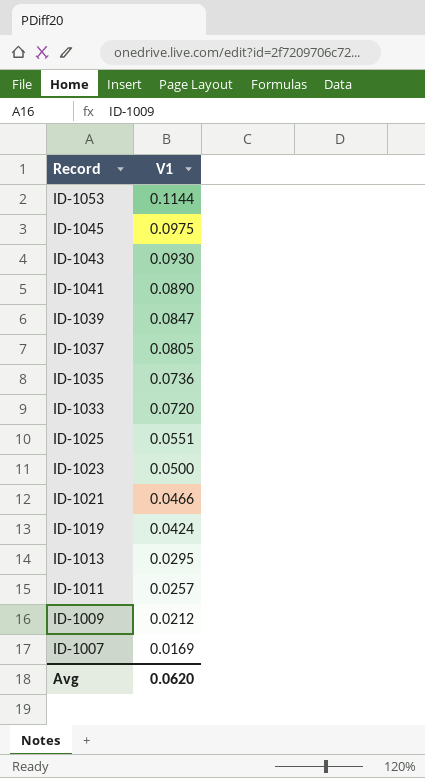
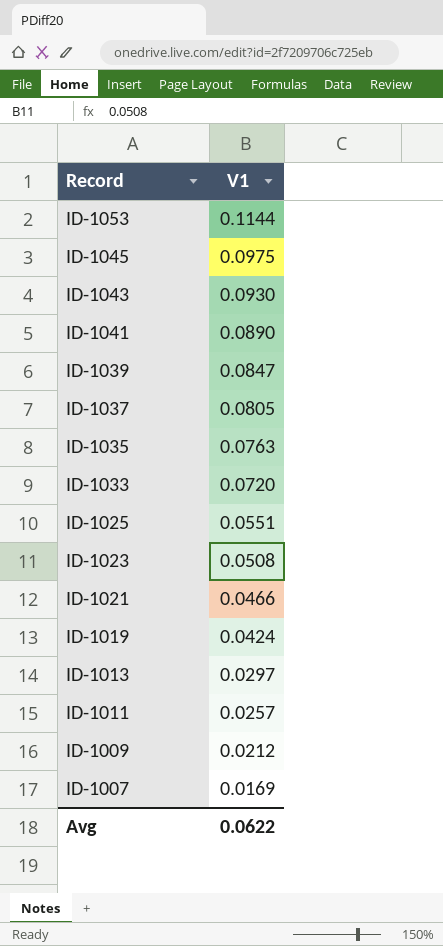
ID-1035 | V1: 0.0736 -> 0.0763
ID-1023 | V1: 0.0500 -> 0.0508
ID-1013 | V1: 0.0295 -> 0.0297
Avg | V1: 0.0620 -> 0.0622

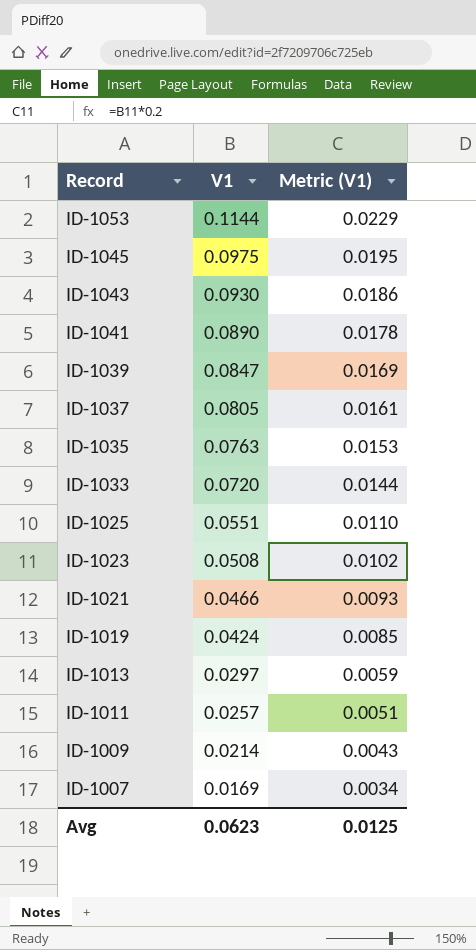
column Metric (V1) | formula: none -> [V1] * 0.2
ID-1009 | V1: 0.0212 -> 0.0214
Avg | V1: 0.0622 -> 0.0623

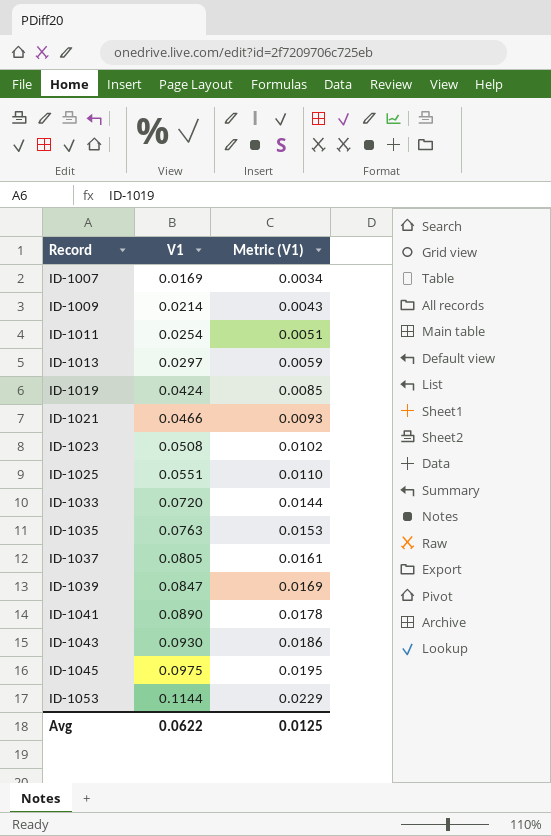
row order: Record descending -> Record ascending
ID-1011 | V1: 0.0257 -> 0.0254
Avg | V1: 0.0623 -> 0.0622

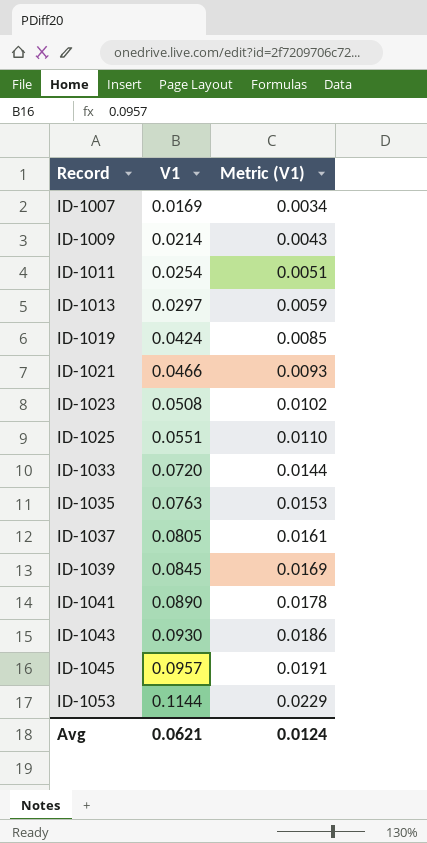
ID-1039 | V1: 0.0847 -> 0.0845
ID-1045 | V1: 0.0975 -> 0.0957
ID-1045 | Metric (V1): 0.0195 -> 0.0191
Avg | V1: 0.0622 -> 0.0621
Avg | Metric (V1): 0.0125 -> 0.0124

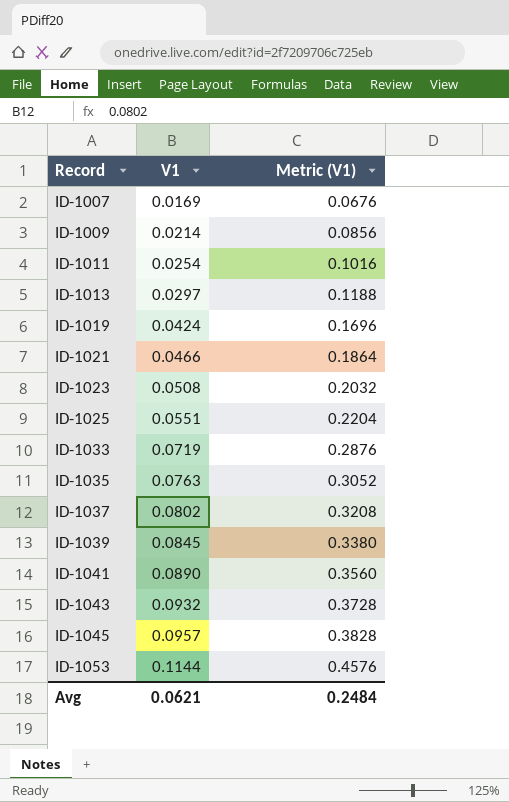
column Metric (V1) | formula: [V1] * 0.2 -> [V1] * 4
ID-1033 | V1: 0.0720 -> 0.0719
ID-1037 | V1: 0.0805 -> 0.0802
ID-1043 | V1: 0.0930 -> 0.0932
Avg | Metric (V1): 0.0124 -> 0.2484

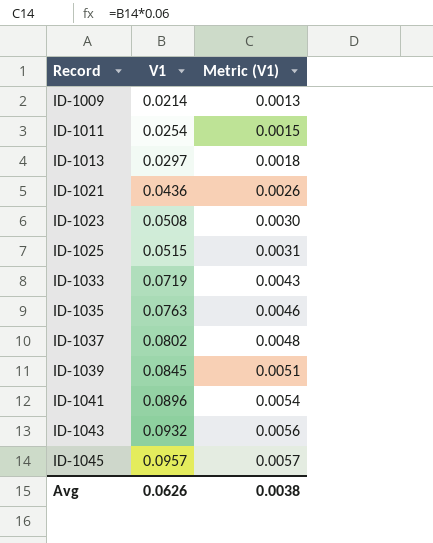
column Metric (V1) | formula: [V1] * 4 -> [V1] * 0.06
row ID-1007: 0.0169 | 0.0676 -> none
row ID-1019: 0.0424 | 0.1696 -> none
row ID-1053: 0.1144 | 0.4576 -> none
ID-1021 | V1: 0.0466 -> 0.0436
ID-1025 | V1: 0.0551 -> 0.0515
ID-1041 | V1: 0.0890 -> 0.0896
Avg | V1: 0.0621 -> 0.0626
Avg | Metric (V1): 0.2484 -> 0.0038

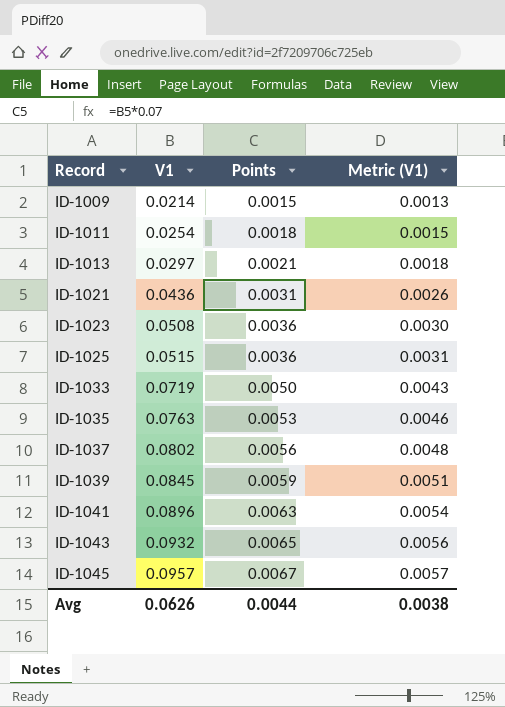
column Points | formula: none -> [V1] * 0.07

